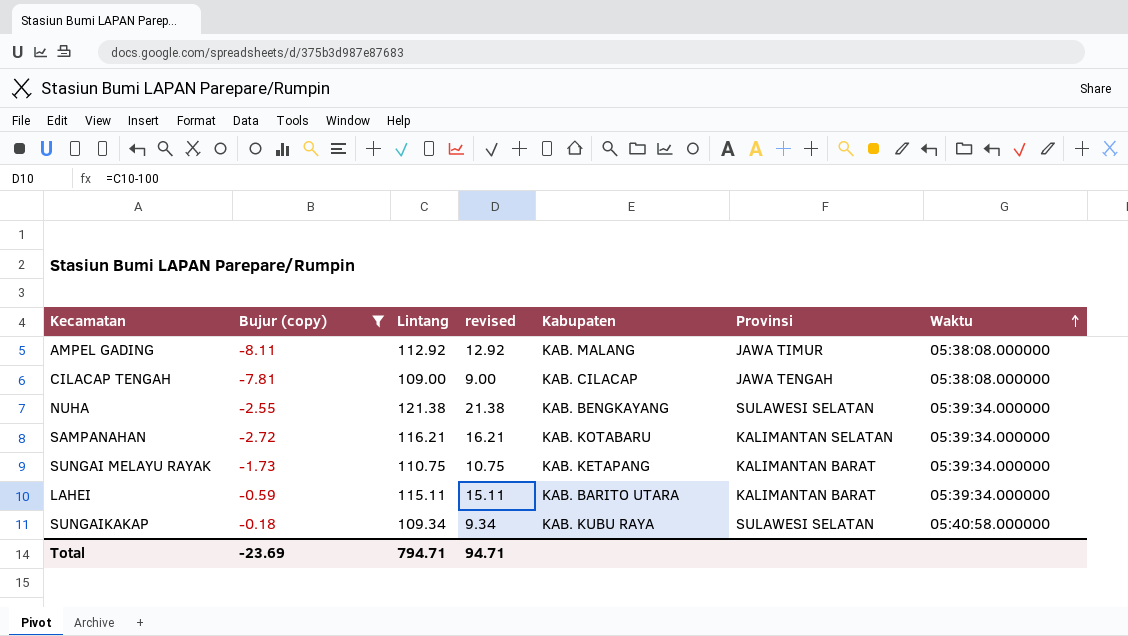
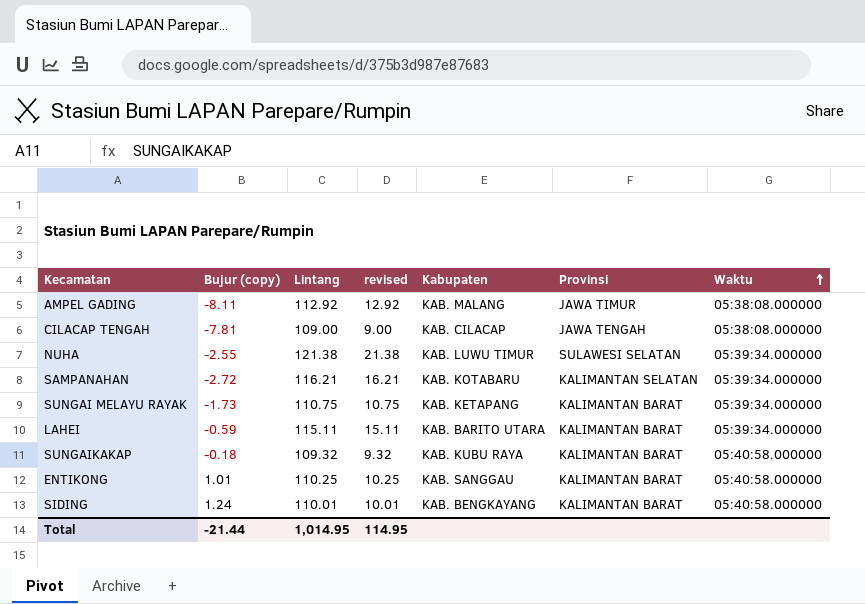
filter: Bujur (copy) <= -0.18 -> none
NUHA | Kabupaten: KAB. BENGKAYANG -> KAB. LUWU TIMUR
SUNGAIKAKAP | Lintang: 109.34 -> 109.32
SUNGAIKAKAP | revised: 9.34 -> 9.32
SUNGAIKAKAP | Provinsi: SULAWESI SELATAN -> KALIMANTAN BARAT
Total | Bujur (copy): -23.69 -> -21.44
Total | Lintang: 794.71 -> 1,014.95
Total | revised: 94.71 -> 114.95

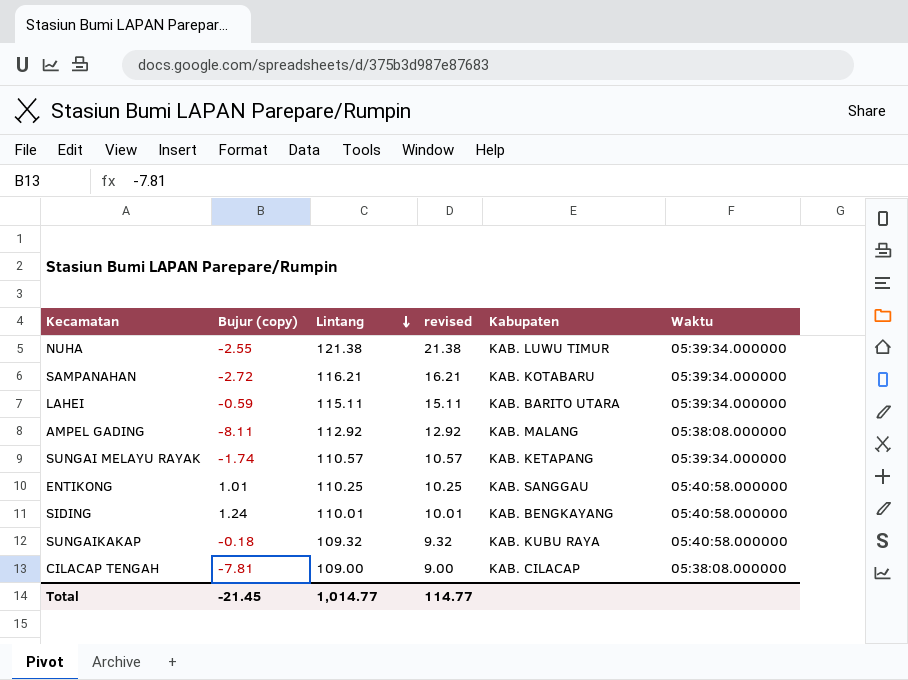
row order: Waktu ascending -> Lintang descending
column Provinsi | position: 6 -> none
SUNGAI MELAYU RAYAK | Bujur (copy): -1.73 -> -1.74
SUNGAI MELAYU RAYAK | Lintang: 110.75 -> 110.57
SUNGAI MELAYU RAYAK | revised: 10.75 -> 10.57
Total | Bujur (copy): -21.44 -> -21.45
Total | Lintang: 1,014.95 -> 1,014.77
Total | revised: 114.95 -> 114.77

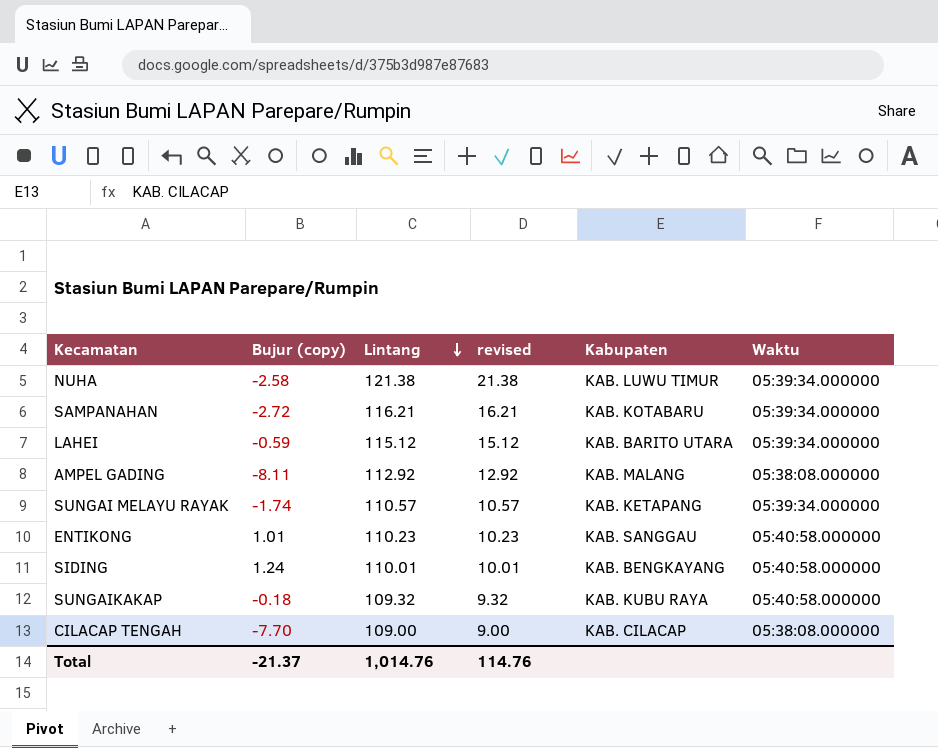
NUHA | Bujur (copy): -2.55 -> -2.58
LAHEI | Lintang: 115.11 -> 115.12
LAHEI | revised: 15.11 -> 15.12
ENTIKONG | Lintang: 110.25 -> 110.23
ENTIKONG | revised: 10.25 -> 10.23
CILACAP TENGAH | Bujur (copy): -7.81 -> -7.70
Total | Bujur (copy): -21.45 -> -21.37
Total | Lintang: 1,014.77 -> 1,014.76
Total | revised: 114.77 -> 114.76

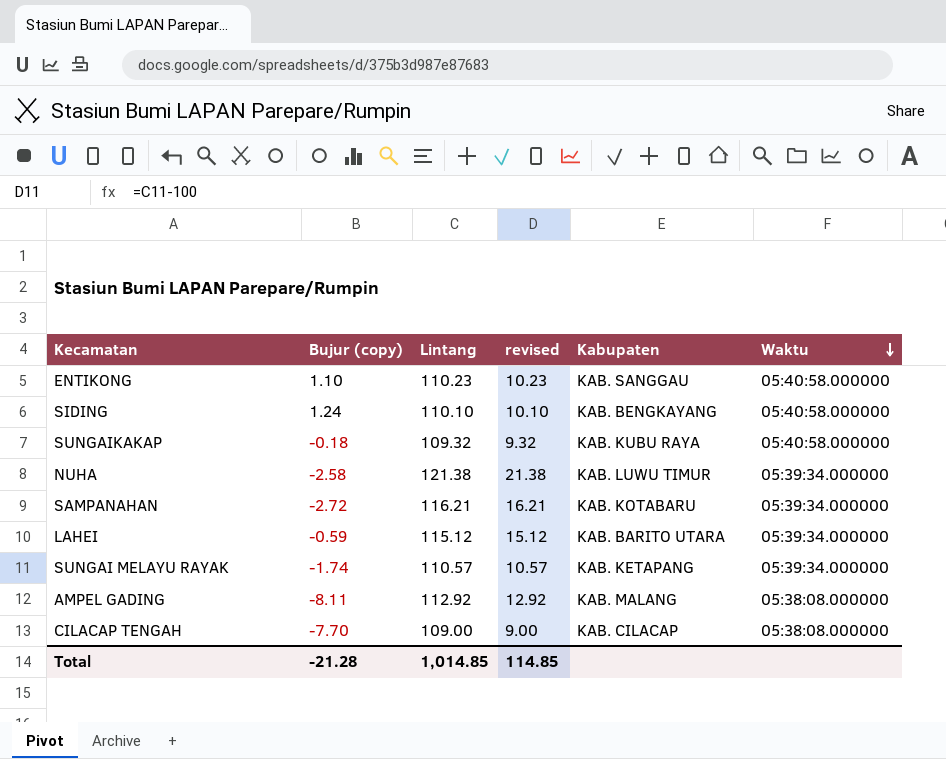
row order: Lintang descending -> Waktu descending
ENTIKONG | Bujur (copy): 1.01 -> 1.10
SIDING | Lintang: 110.01 -> 110.10
SIDING | revised: 10.01 -> 10.10
Total | Bujur (copy): -21.37 -> -21.28
Total | Lintang: 1,014.76 -> 1,014.85
Total | revised: 114.76 -> 114.85

